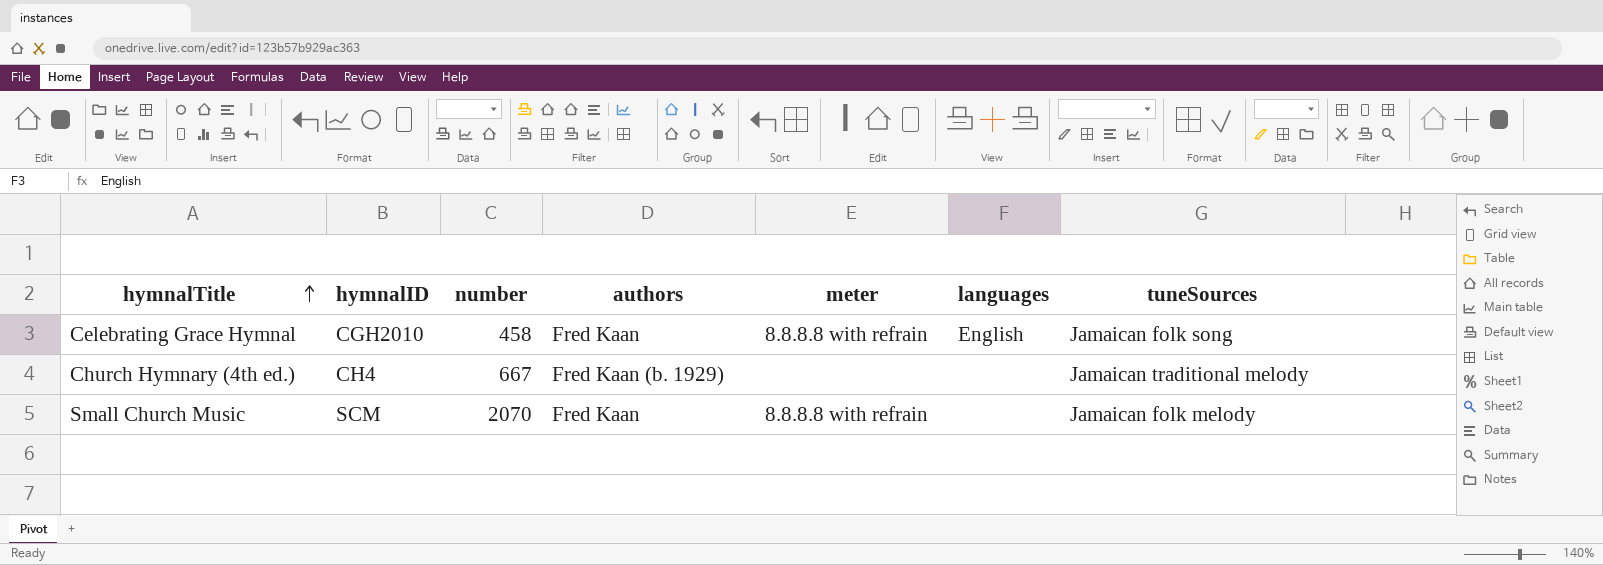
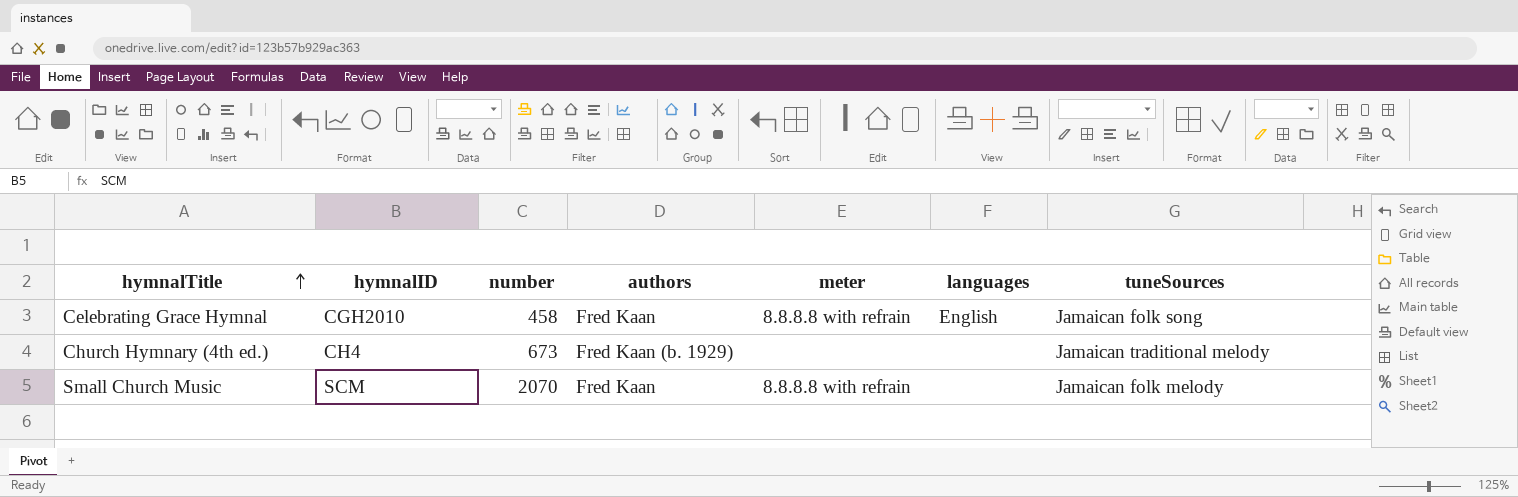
Church Hymnary (4th ed.) | number: 667 -> 673

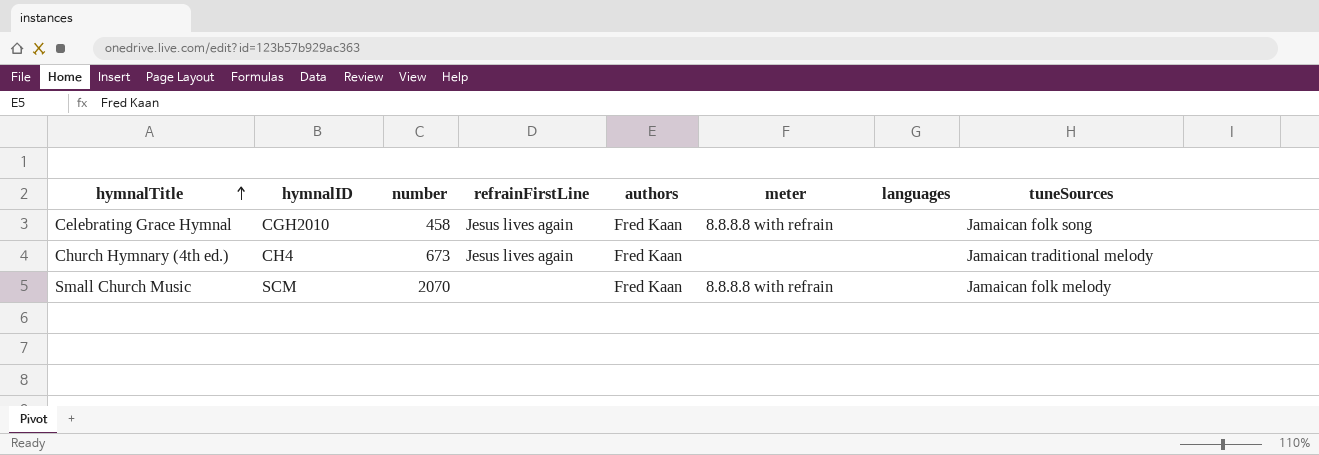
column refrainFirstLine | position: none -> 4
Celebrating Grace Hymnal | languages: English -> none
Church Hymnary (4th ed.) | authors: Fred Kaan (b. 1929) -> Fred Kaan

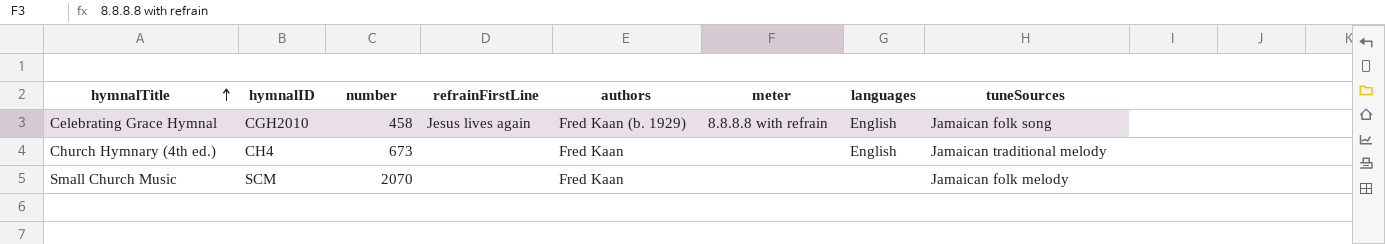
Celebrating Grace Hymnal | authors: Fred Kaan -> Fred Kaan (b. 1929)
Celebrating Grace Hymnal | languages: none -> English
Church Hymnary (4th ed.) | refrainFirstLine: Jesus lives again -> none
Church Hymnary (4th ed.) | languages: none -> English
Small Church Music | meter: 8.8.8.8 with refrain -> none

